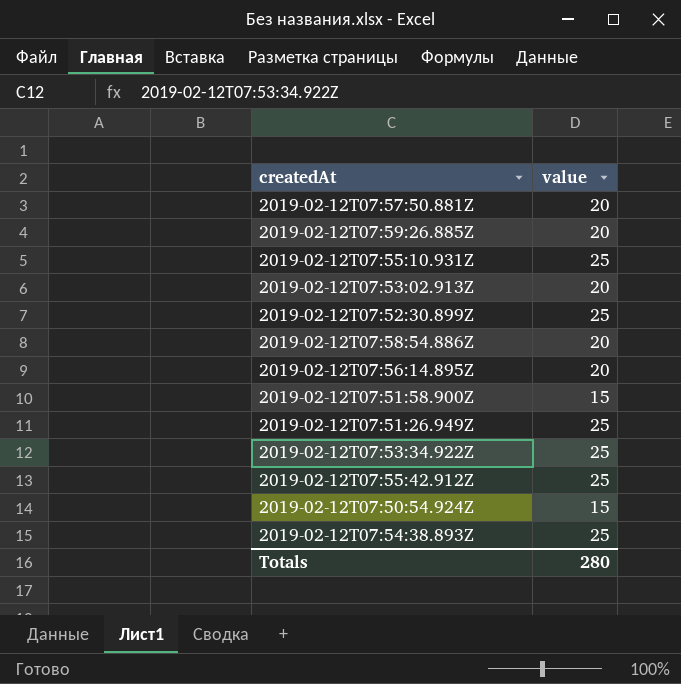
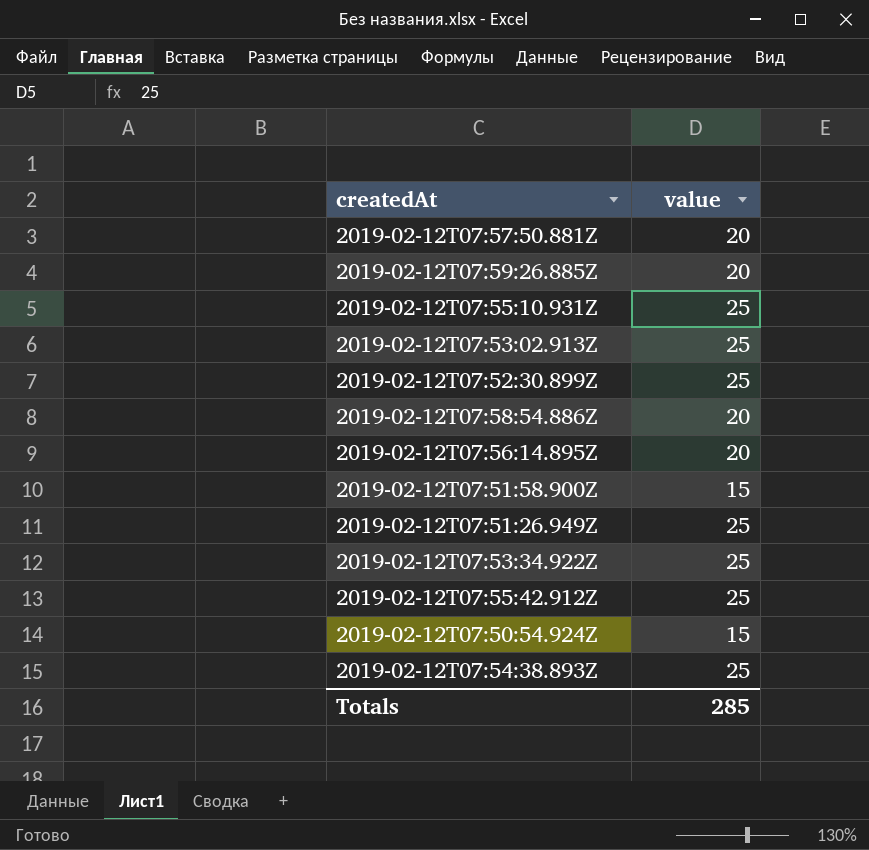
2019-02-12T07:53:02.913Z | value: 20 -> 25
Totals | value: 280 -> 285

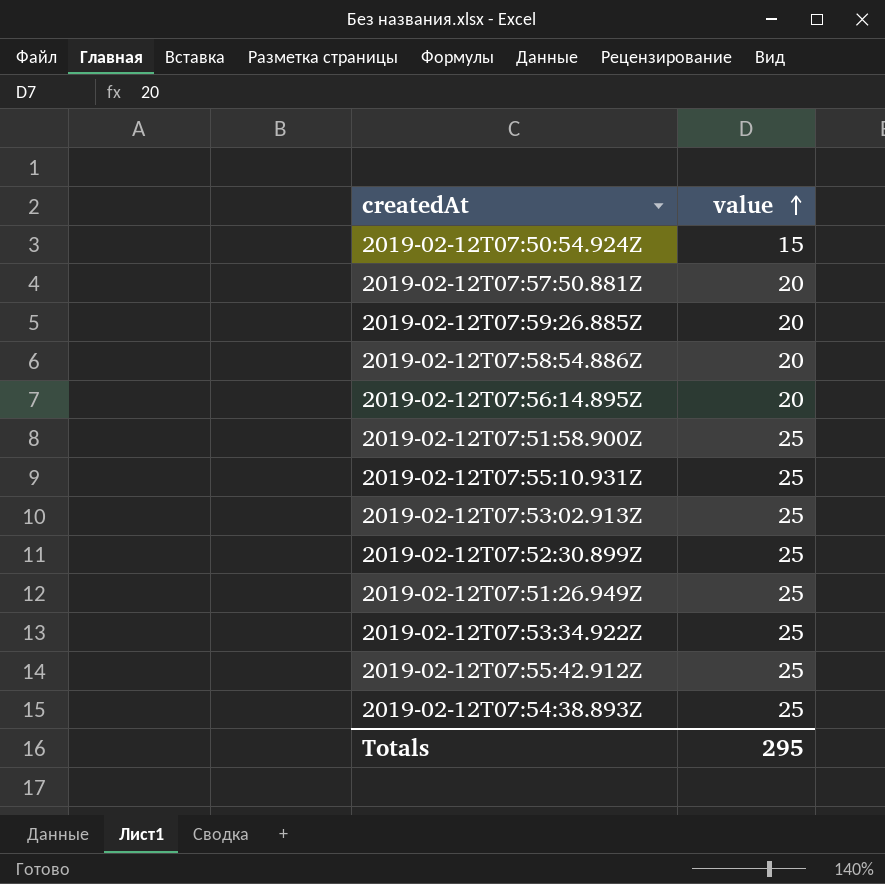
row order: none -> value ascending
2019-02-12T07:51:58.900Z | value: 15 -> 25
Totals | value: 285 -> 295

